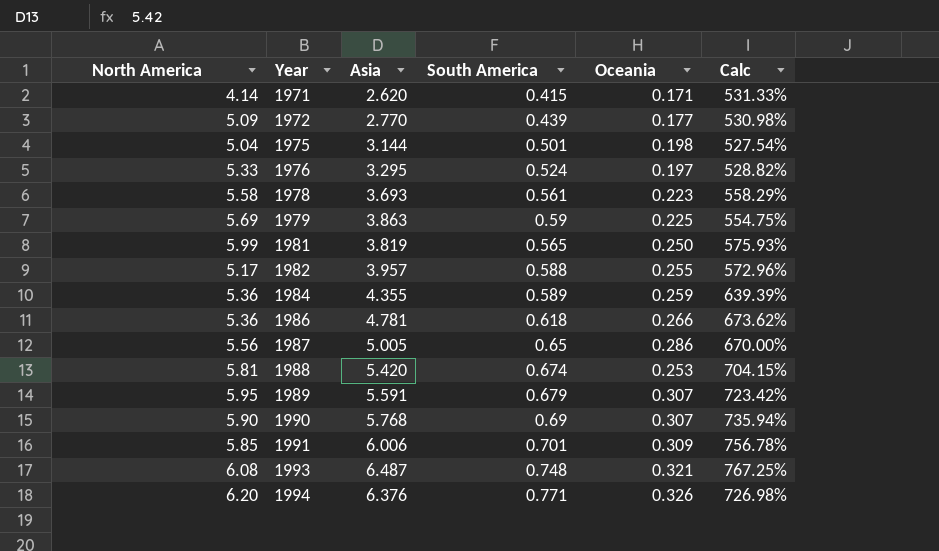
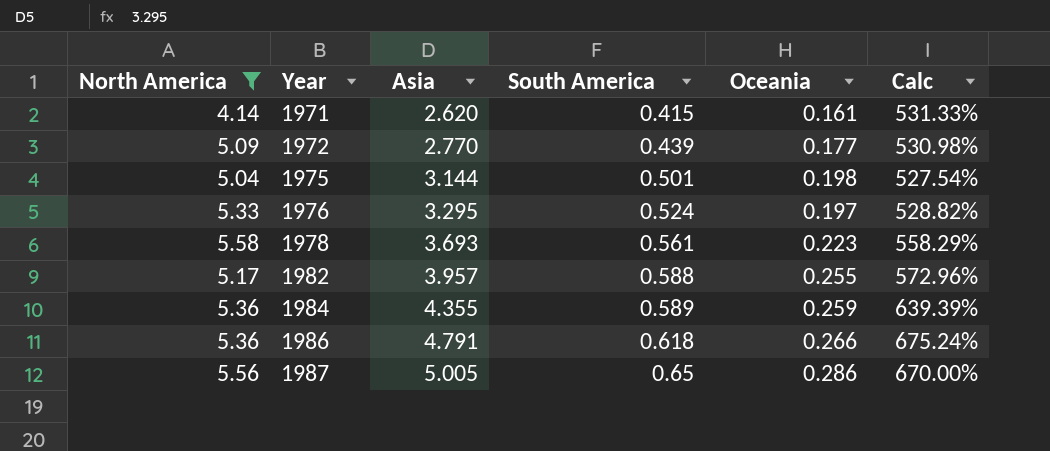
filter: none -> North America <= 5.58
1971 | Oceania: 0.171 -> 0.161
1986 | Asia: 4.781 -> 4.791
1986 | Calc: 673.62% -> 675.24%

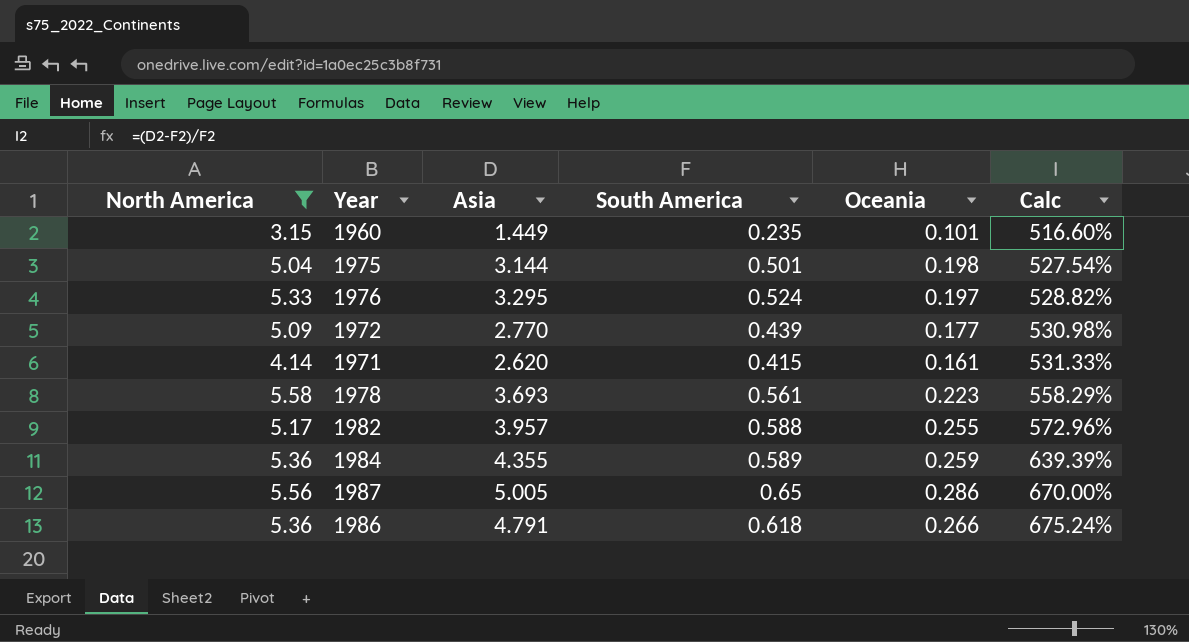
row order: Year ascending -> Calc ascending
row 1960: none -> 3.15 | 1.449 | 0.235 | 0.101 | 516.60%

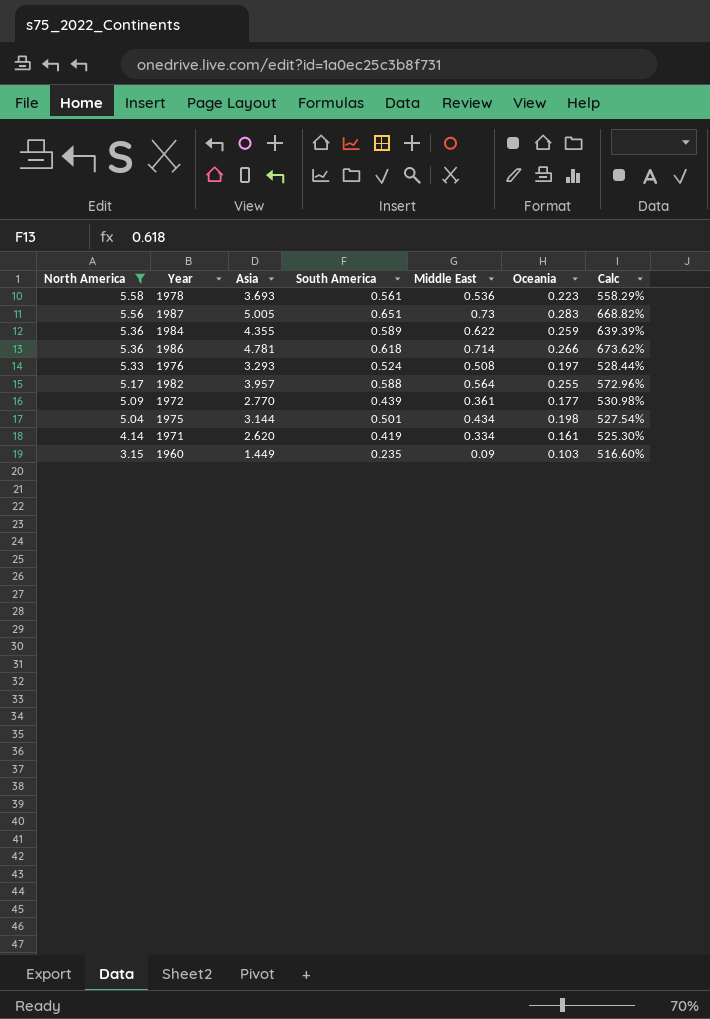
row order: Calc ascending -> North America descending
column Middle East | position: none -> 5
1987 | South America: 0.65 -> 0.651
1987 | Oceania: 0.286 -> 0.283
1987 | Calc: 670.00% -> 668.82%
1986 | Asia: 4.791 -> 4.781
1986 | Calc: 675.24% -> 673.62%
1976 | Asia: 3.295 -> 3.293
1976 | Calc: 528.82% -> 528.44%
1971 | South America: 0.415 -> 0.419
1971 | Calc: 531.33% -> 525.30%
1960 | Oceania: 0.101 -> 0.103

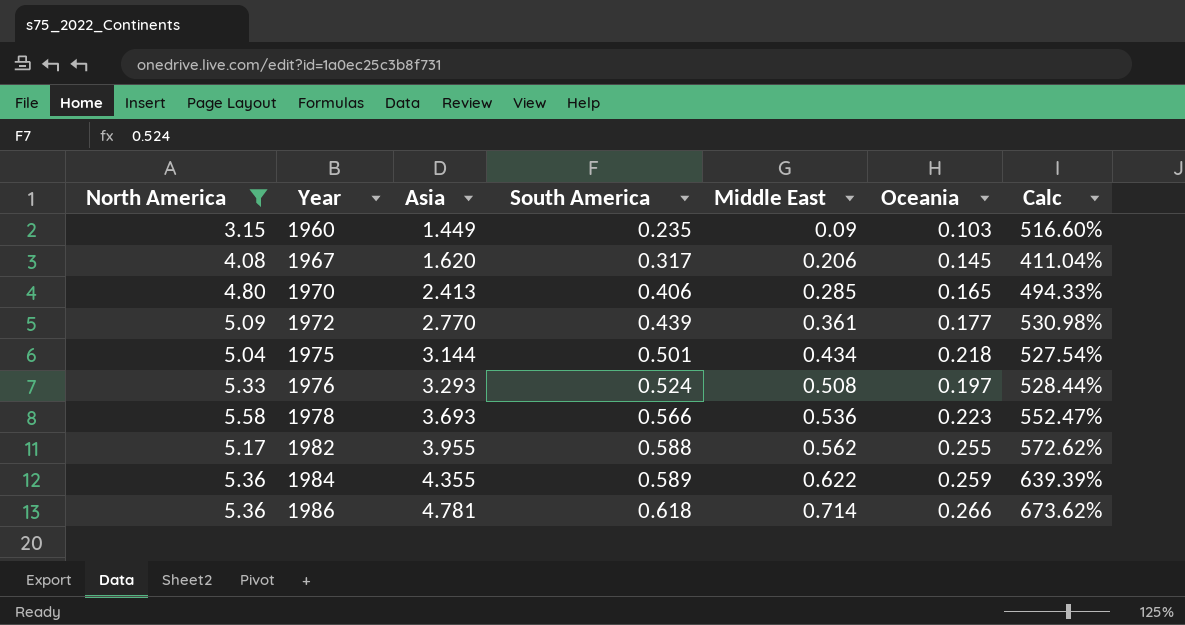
row order: North America descending -> Year ascending
row 1987: 5.56 | 5.005 | 0.651 | 0.73 | 0.283 | 668.82% -> none
row 1971: 4.14 | 2.620 | 0.419 | 0.334 | 0.161 | 525.30% -> none
row 1967: none -> 4.08 | 1.620 | 0.317 | 0.206 | 0.145 | 411.04%
row 1970: none -> 4.80 | 2.413 | 0.406 | 0.285 | 0.165 | 494.33%
1975 | Oceania: 0.198 -> 0.218
1978 | South America: 0.561 -> 0.566
1978 | Calc: 558.29% -> 552.47%
1982 | Asia: 3.957 -> 3.955
1982 | Middle East: 0.564 -> 0.562
1982 | Calc: 572.96% -> 572.62%

